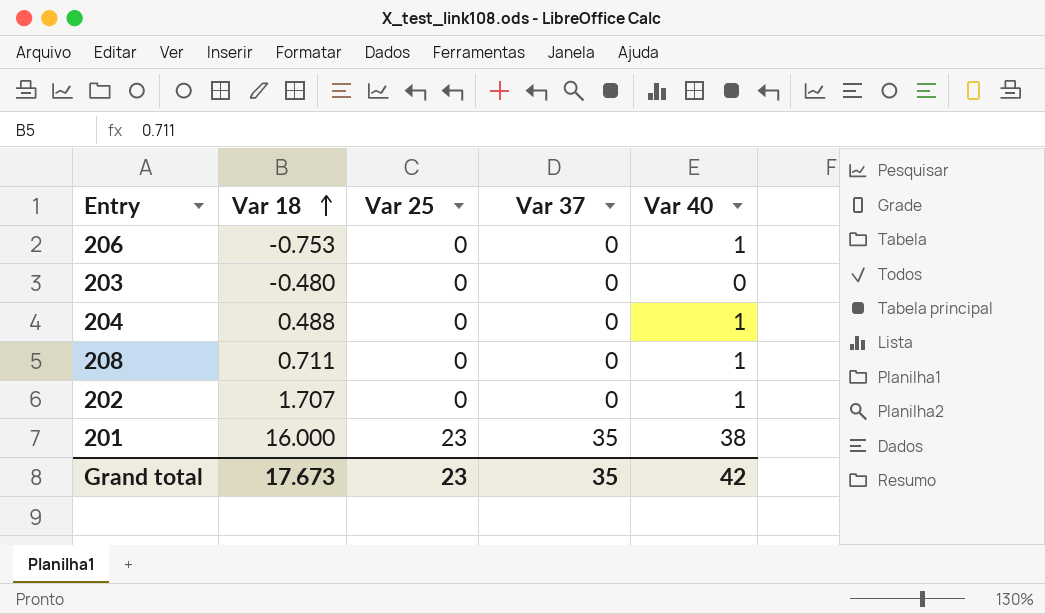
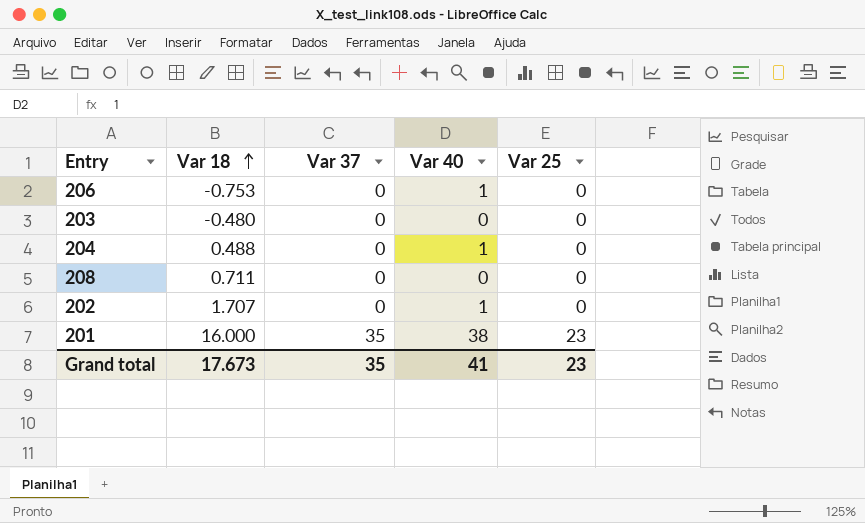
column Var 25 | position: 3 -> 5
208 | Var 40: 1 -> 0
Grand total | Var 40: 42 -> 41

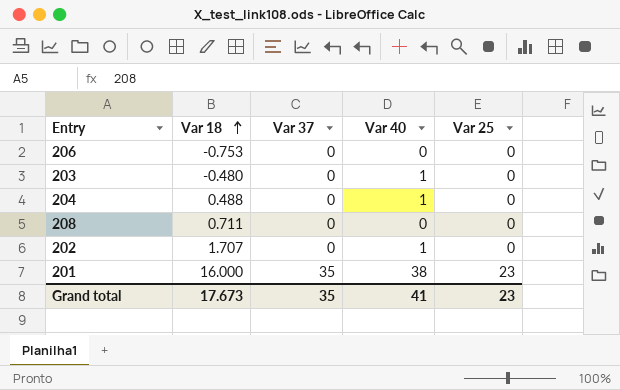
206 | Var 40: 1 -> 0
203 | Var 40: 0 -> 1

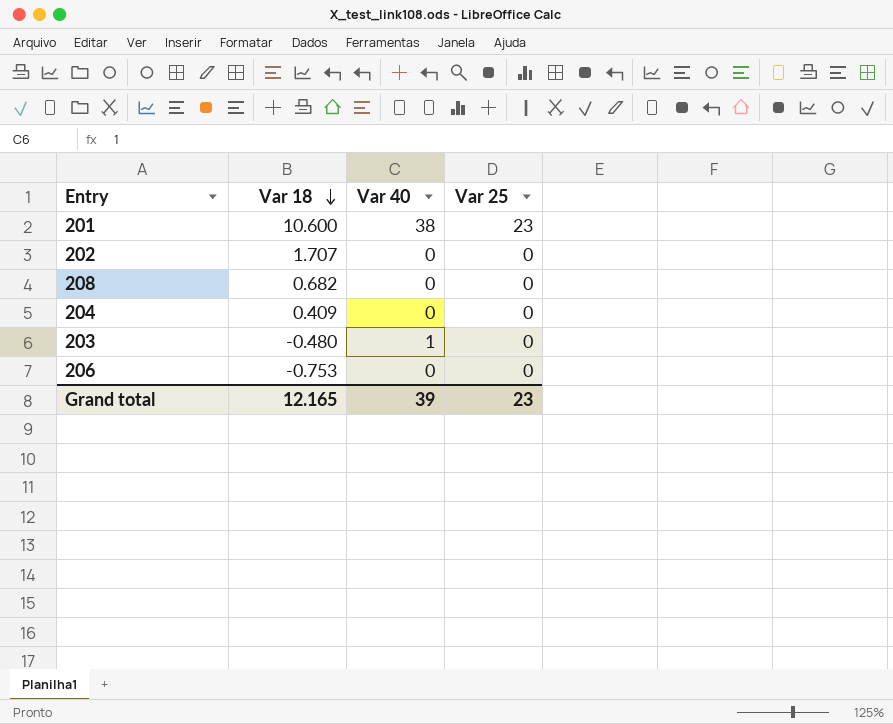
row order: Var 18 ascending -> Var 18 descending
column Var 37 | position: 3 -> none
201 | Var 18: 16.000 -> 10.600
202 | Var 40: 1 -> 0
208 | Var 18: 0.711 -> 0.682
204 | Var 18: 0.488 -> 0.409
204 | Var 40: 1 -> 0
Grand total | Var 18: 17.673 -> 12.165
Grand total | Var 40: 41 -> 39

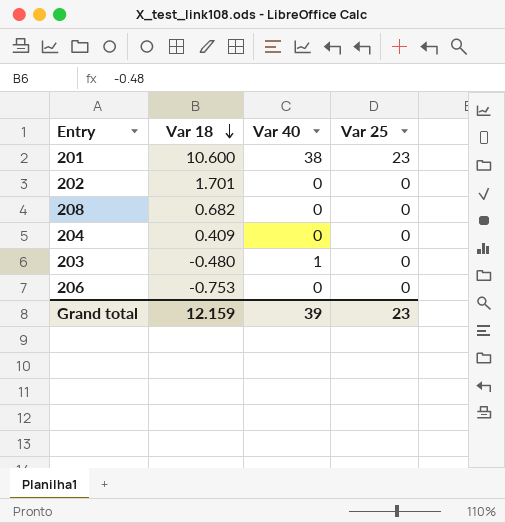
202 | Var 18: 1.707 -> 1.701
Grand total | Var 18: 12.165 -> 12.159

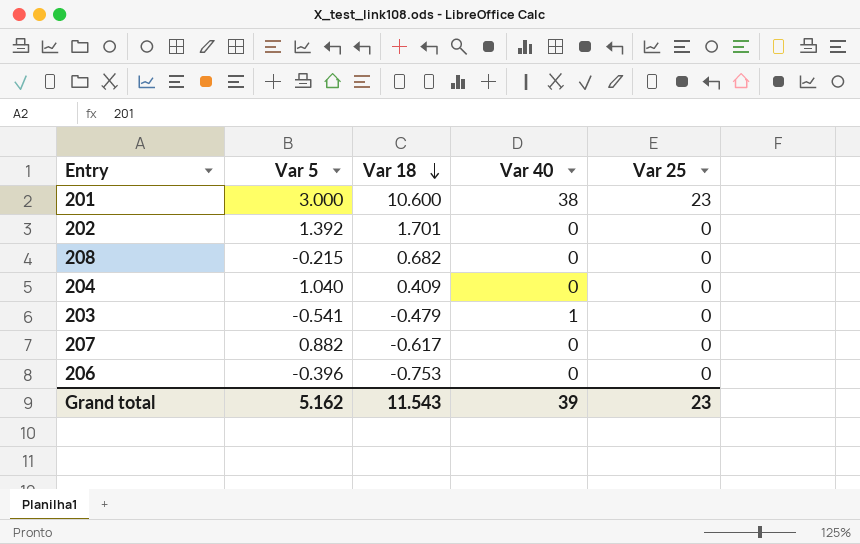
column Var 5 | position: none -> 2
203 | Var 18: -0.480 -> -0.479
row 207: none -> 0.882 | -0.617 | 0 | 0
Grand total | Var 18: 12.159 -> 11.543

